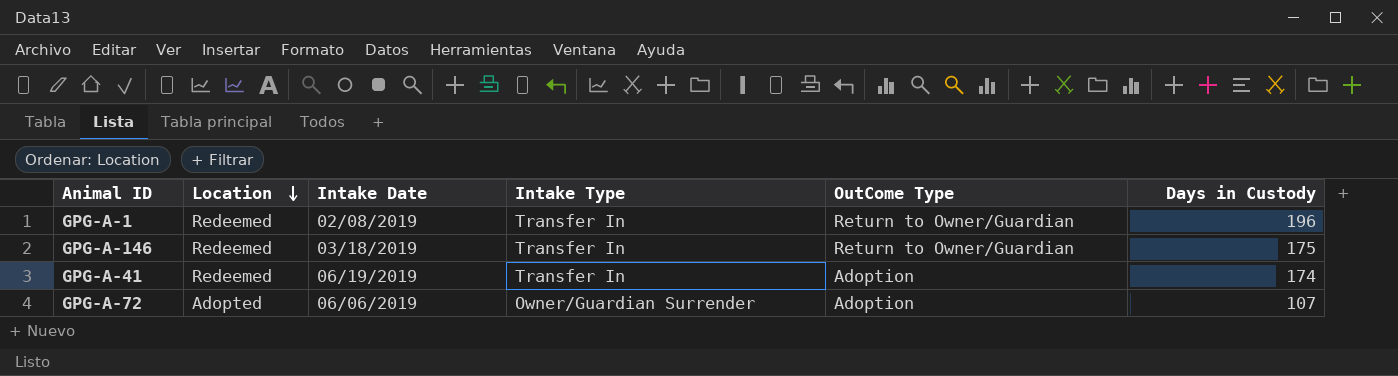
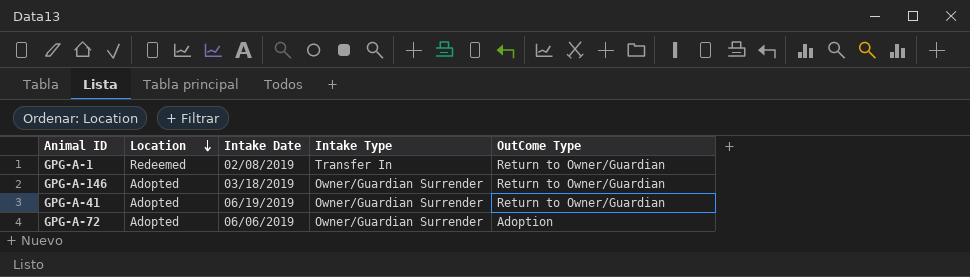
column Days in Custody | position: 6 -> none
GPG-A-146 | Location: Redeemed -> Adopted
GPG-A-146 | Intake Type: Transfer In -> Owner/Guardian Surrender
GPG-A-41 | Location: Redeemed -> Adopted
GPG-A-41 | Intake Type: Transfer In -> Owner/Guardian Surrender
GPG-A-41 | OutCome Type: Adoption -> Return to Owner/Guardian

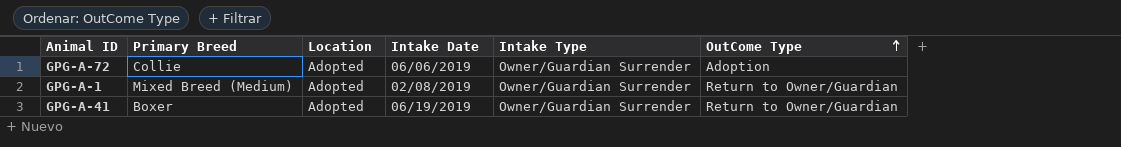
row order: Location descending -> OutCome Type ascending
column Primary Breed | position: none -> 2
row GPG-A-146: Adopted | 03/18/2019 | Owner/Guardian Surrender | Return to Owner/Guardian -> none
GPG-A-1 | Location: Redeemed -> Adopted
GPG-A-1 | Intake Type: Transfer In -> Owner/Guardian Surrender

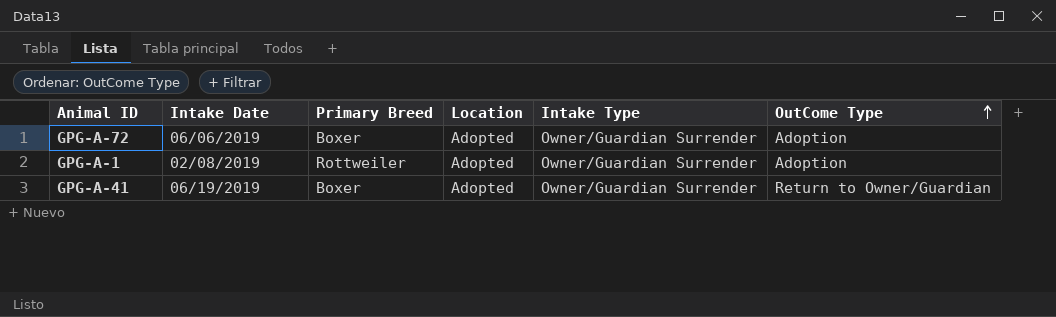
column Intake Date | position: 4 -> 2
GPG-A-72 | Primary Breed: Collie -> Boxer
GPG-A-1 | Primary Breed: Mixed Breed (Medium) -> Rottweiler
GPG-A-1 | OutCome Type: Return to Owner/Guardian -> Adoption

